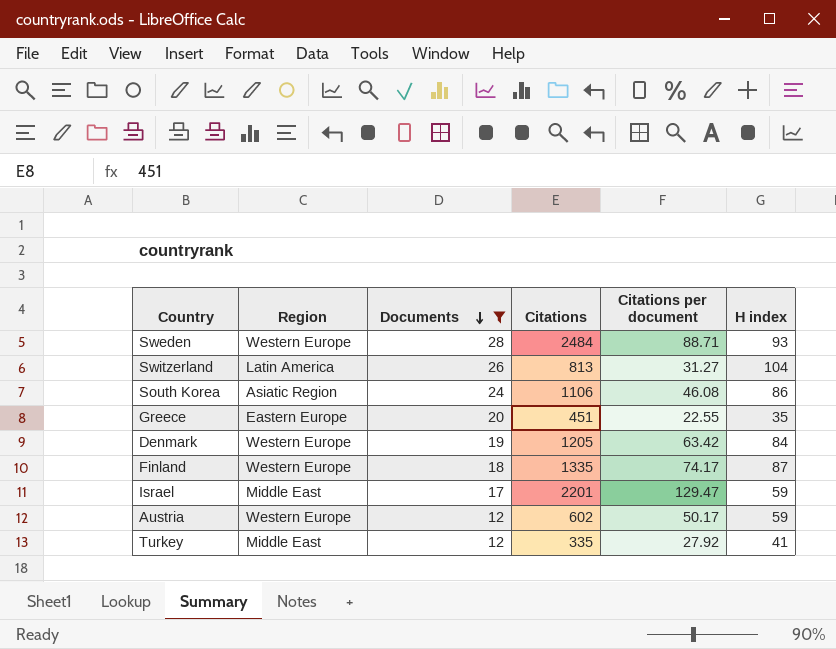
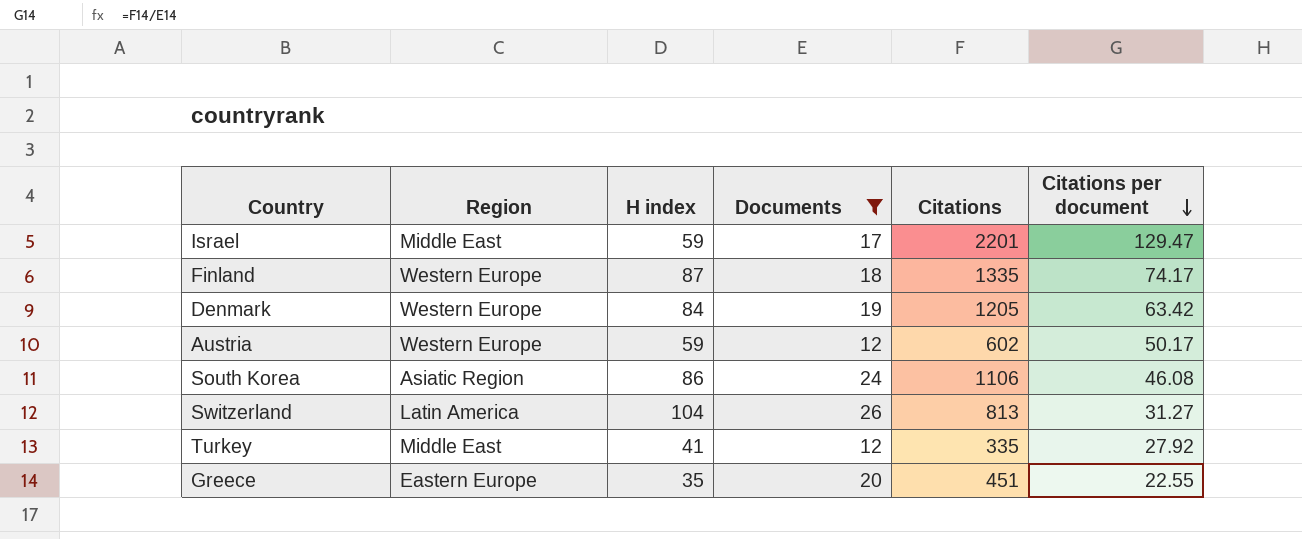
row order: Documents descending -> Citations per document descending
column H index | position: 6 -> 3
row Sweden: Western Europe | 28 | 2484 | 88.71 | 93 -> none

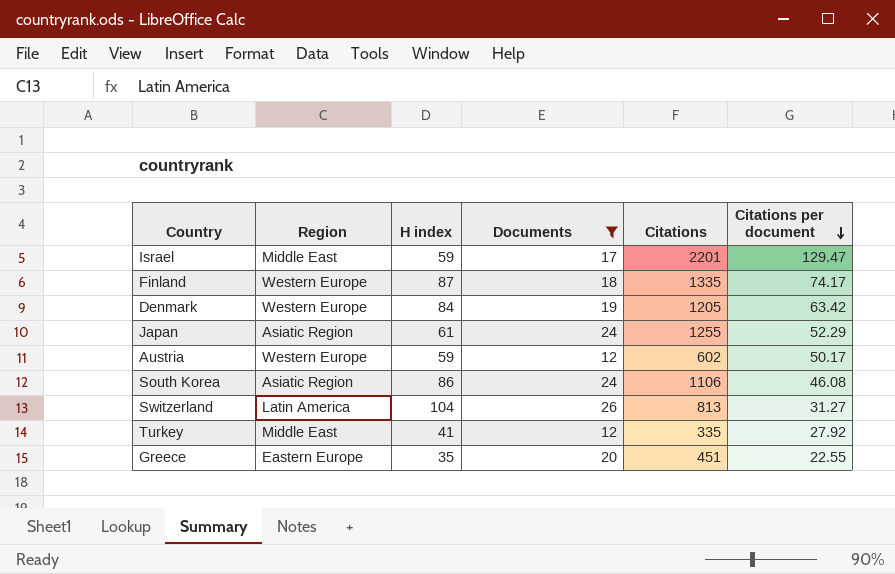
row Japan: none -> Asiatic Region | 61 | 24 | 1255 | 52.29

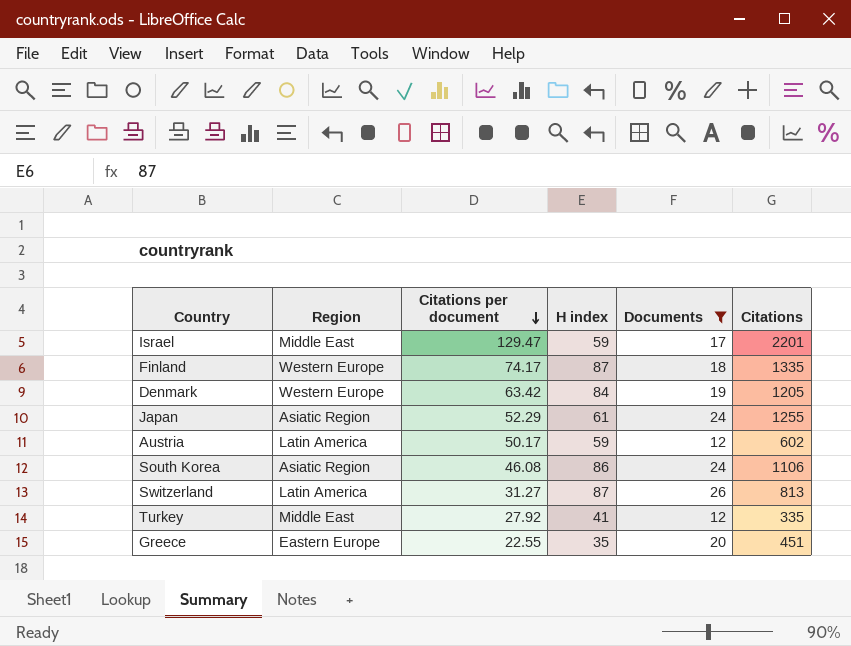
column Citations per document | position: 6 -> 3
Austria | Region: Western Europe -> Latin America
Switzerland | H index: 104 -> 87

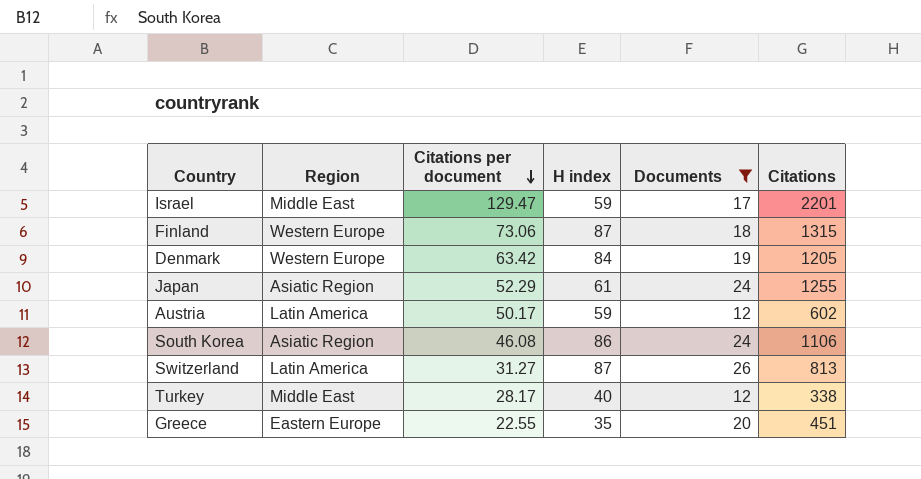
Finland | Citations per document: 74.17 -> 73.06
Finland | Citations: 1335 -> 1315
Turkey | Citations per document: 27.92 -> 28.17
Turkey | H index: 41 -> 40
Turkey | Citations: 335 -> 338

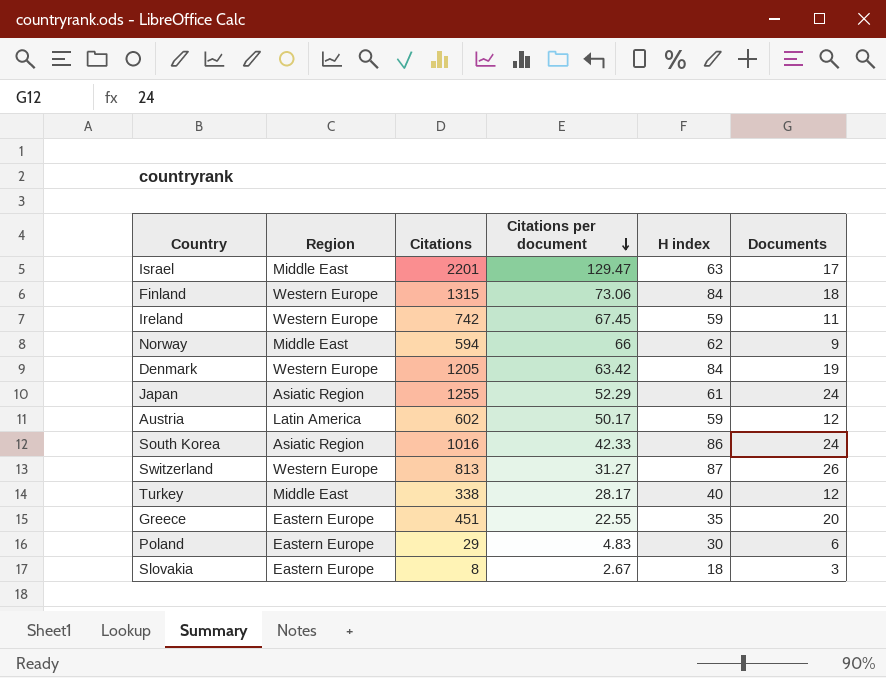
filter: Documents >= 12 -> none
column Citations | position: 6 -> 3
Israel | H index: 59 -> 63
Finland | H index: 87 -> 84
South Korea | Citations: 1106 -> 1016
South Korea | Citations per document: 46.08 -> 42.33
Switzerland | Region: Latin America -> Western Europe

